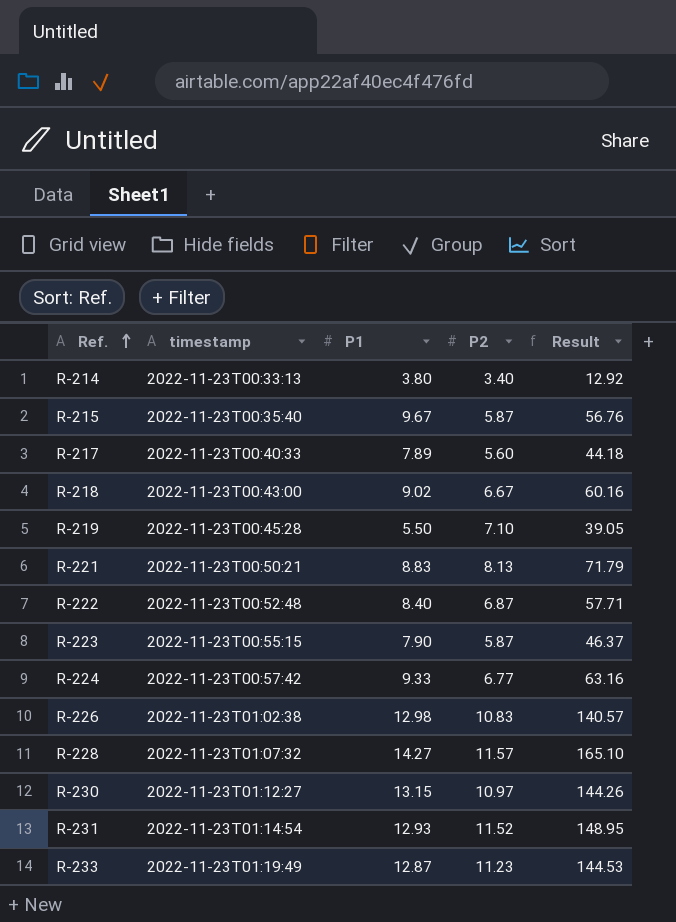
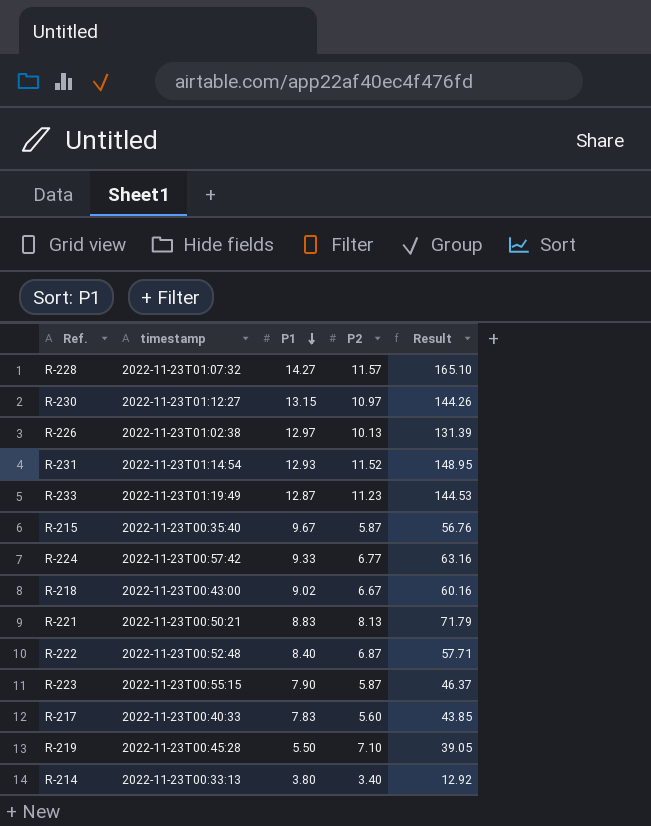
row order: Ref. ascending -> P1 descending
R-226 | P1: 12.98 -> 12.97
R-226 | P2: 10.83 -> 10.13
R-226 | Result: 140.57 -> 131.39
R-217 | P1: 7.89 -> 7.83
R-217 | Result: 44.18 -> 43.85

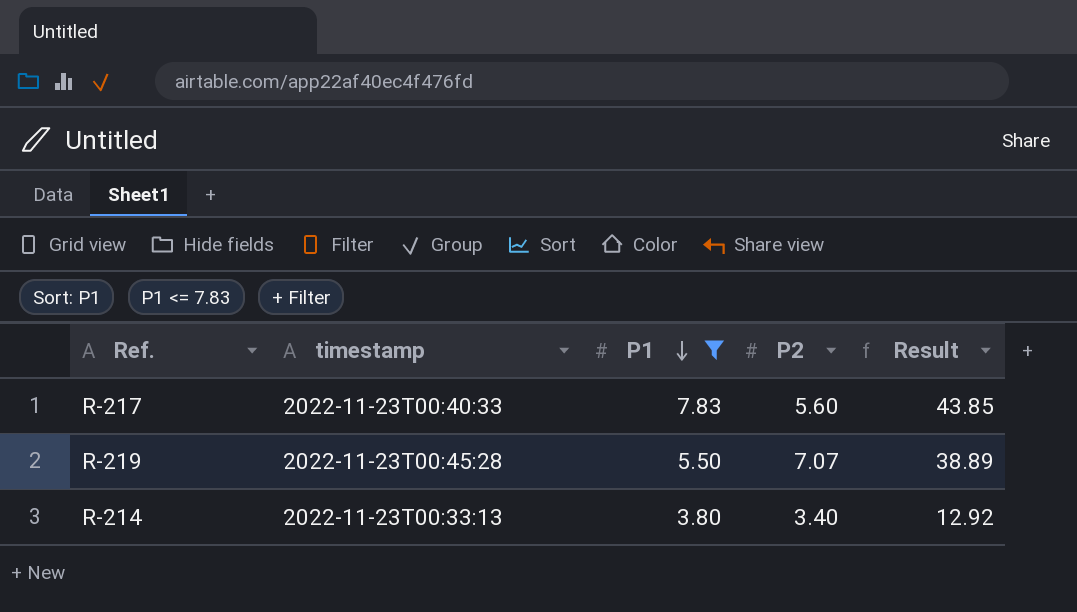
filter: none -> P1 <= 7.83
R-219 | P2: 7.10 -> 7.07
R-219 | Result: 39.05 -> 38.89

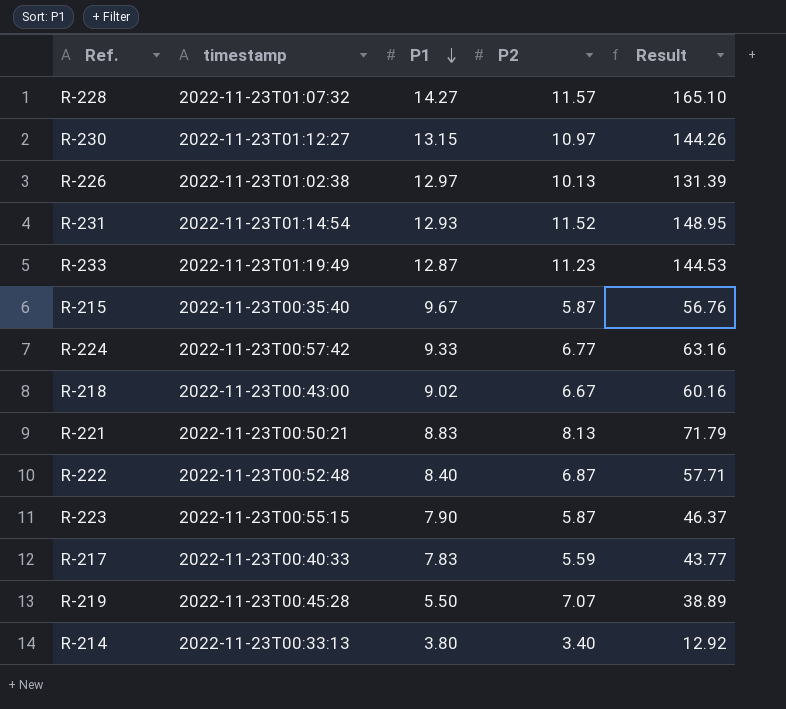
filter: P1 <= 7.83 -> none
R-217 | P2: 5.60 -> 5.59
R-217 | Result: 43.85 -> 43.77

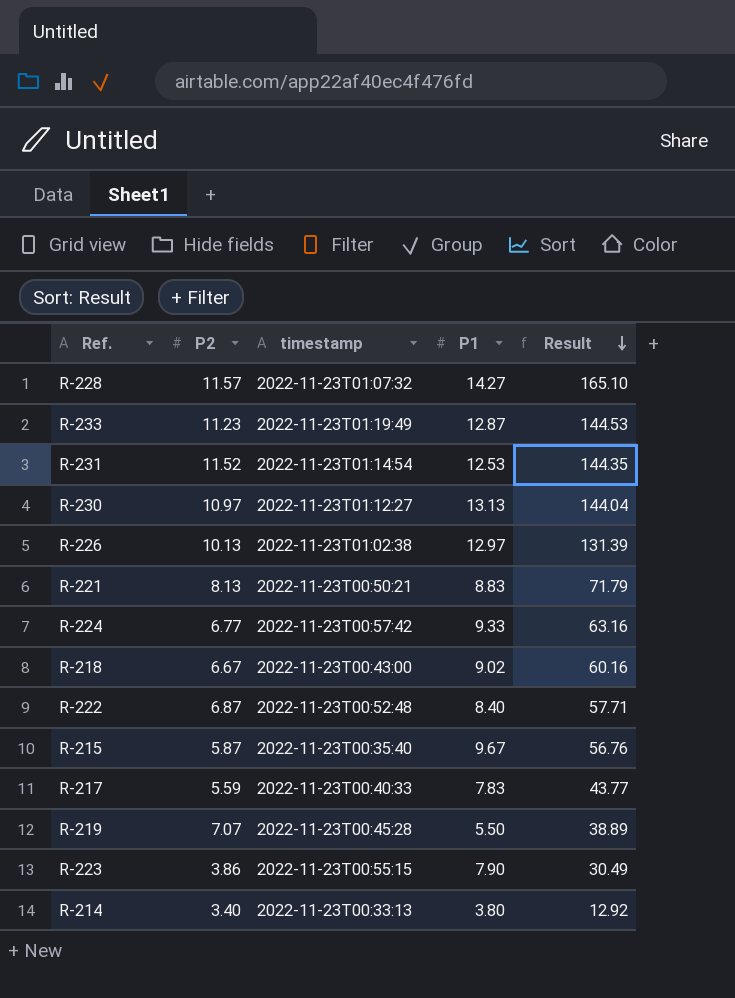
row order: P1 descending -> Result descending
column P2 | position: 4 -> 2
R-231 | P1: 12.93 -> 12.53
R-231 | Result: 148.95 -> 144.35
R-230 | P1: 13.15 -> 13.13
R-230 | Result: 144.26 -> 144.04
R-223 | P2: 5.87 -> 3.86
R-223 | Result: 46.37 -> 30.49

